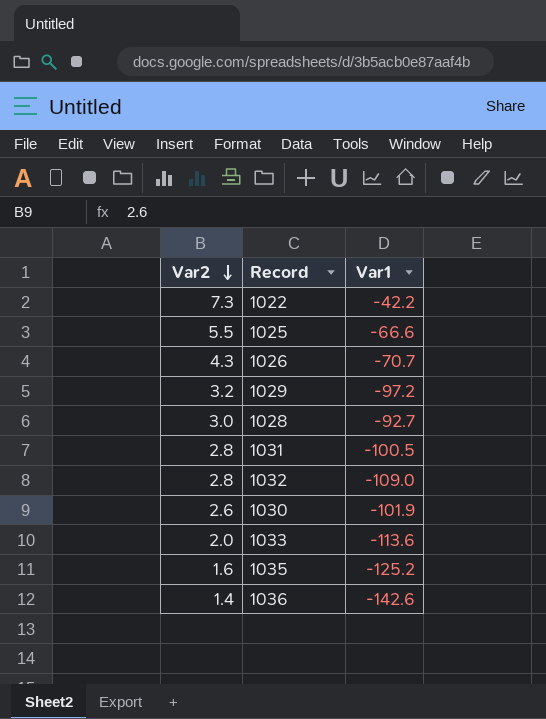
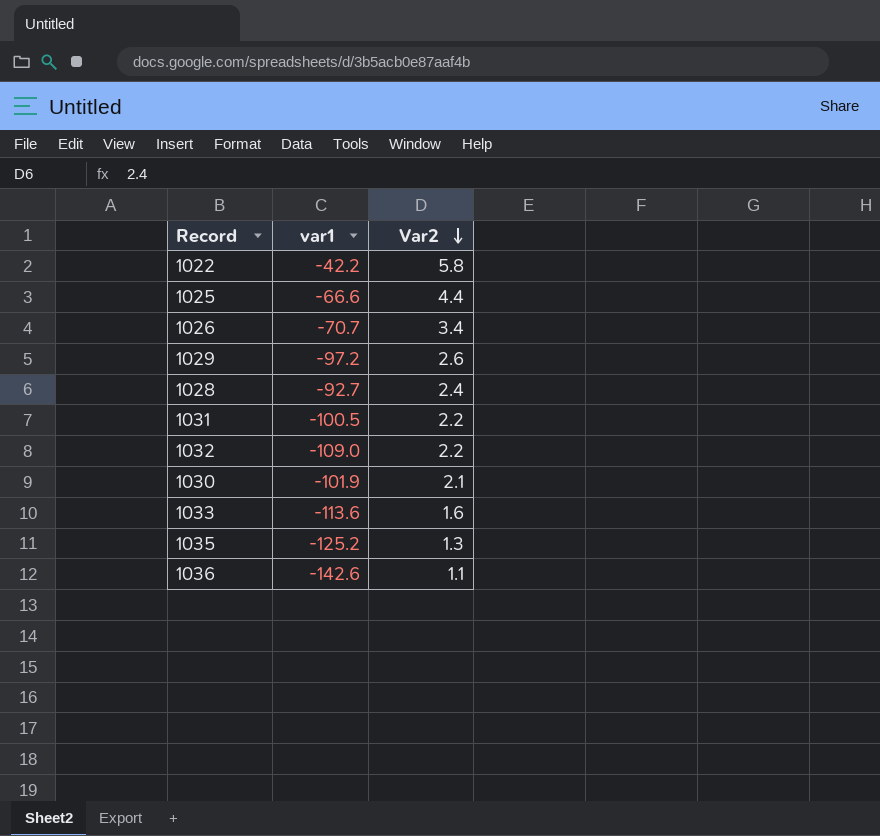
column name: Var1 -> var1
column Var2 | position: 1 -> 3
1022 | Var2: 7.3 -> 5.8
1025 | Var2: 5.5 -> 4.4
1026 | Var2: 4.3 -> 3.4
1029 | Var2: 3.2 -> 2.6
1028 | Var2: 3.0 -> 2.4
1031 | Var2: 2.8 -> 2.2
1032 | Var2: 2.8 -> 2.2
1030 | Var2: 2.6 -> 2.1
1033 | Var2: 2.0 -> 1.6
1035 | Var2: 1.6 -> 1.3
1036 | Var2: 1.4 -> 1.1

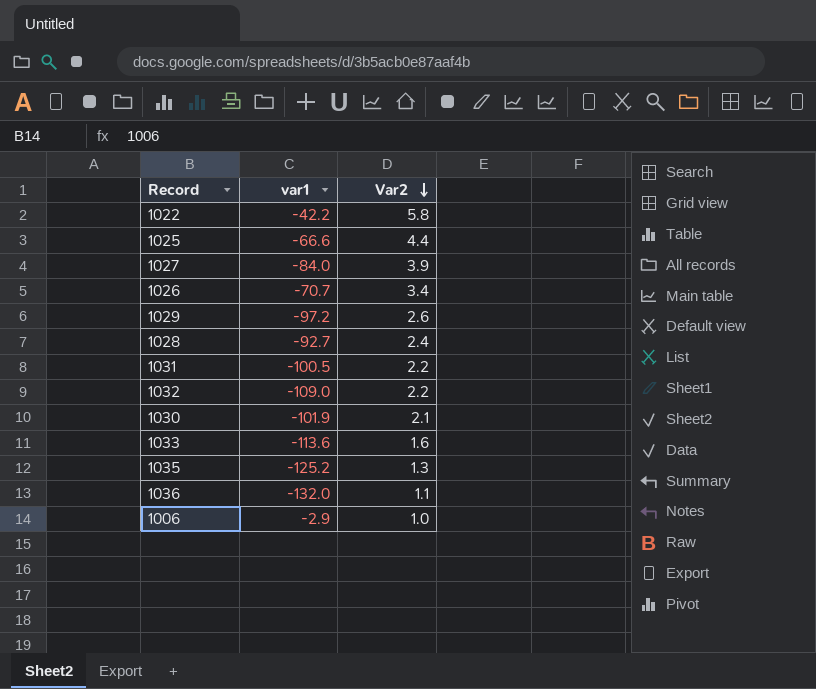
row 1027: none -> -84.0 | 3.9
1036 | var1: -142.6 -> -132.0
row 1006: none -> -2.9 | 1.0

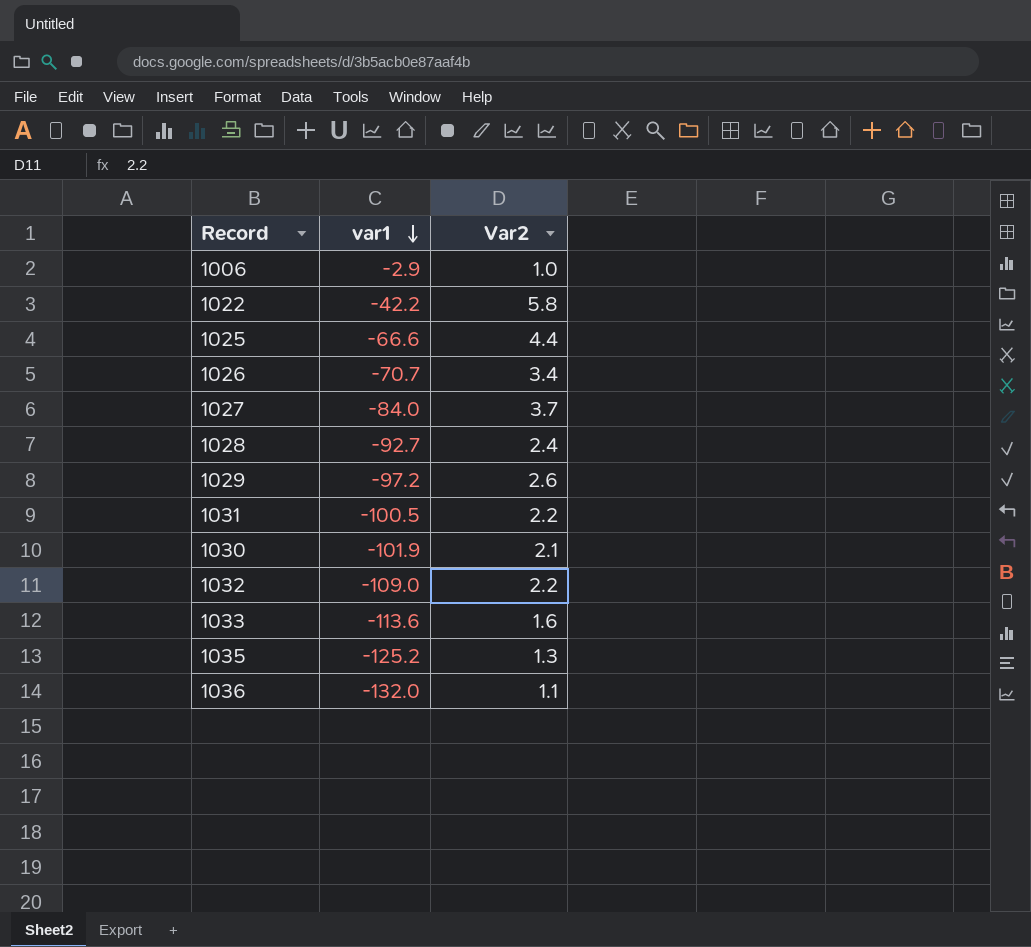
row order: Var2 descending -> var1 descending
1027 | Var2: 3.9 -> 3.7

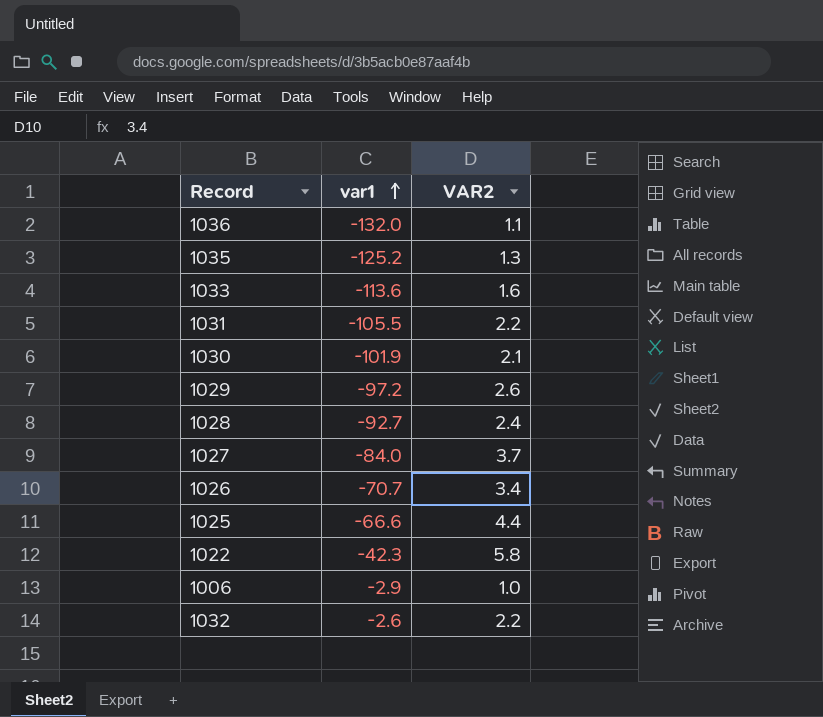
row order: var1 descending -> var1 ascending
column name: Var2 -> VAR2
1031 | var1: -100.5 -> -105.5
1022 | var1: -42.2 -> -42.3
1032 | var1: -109.0 -> -2.6

